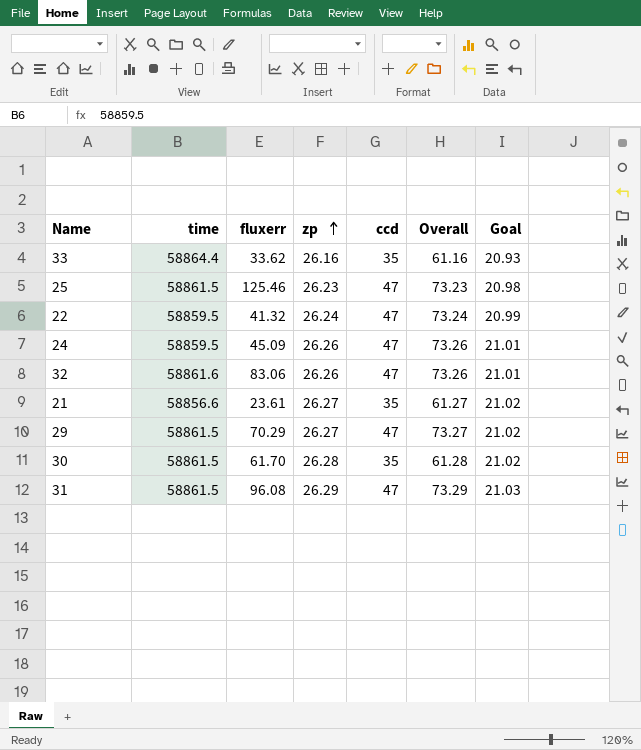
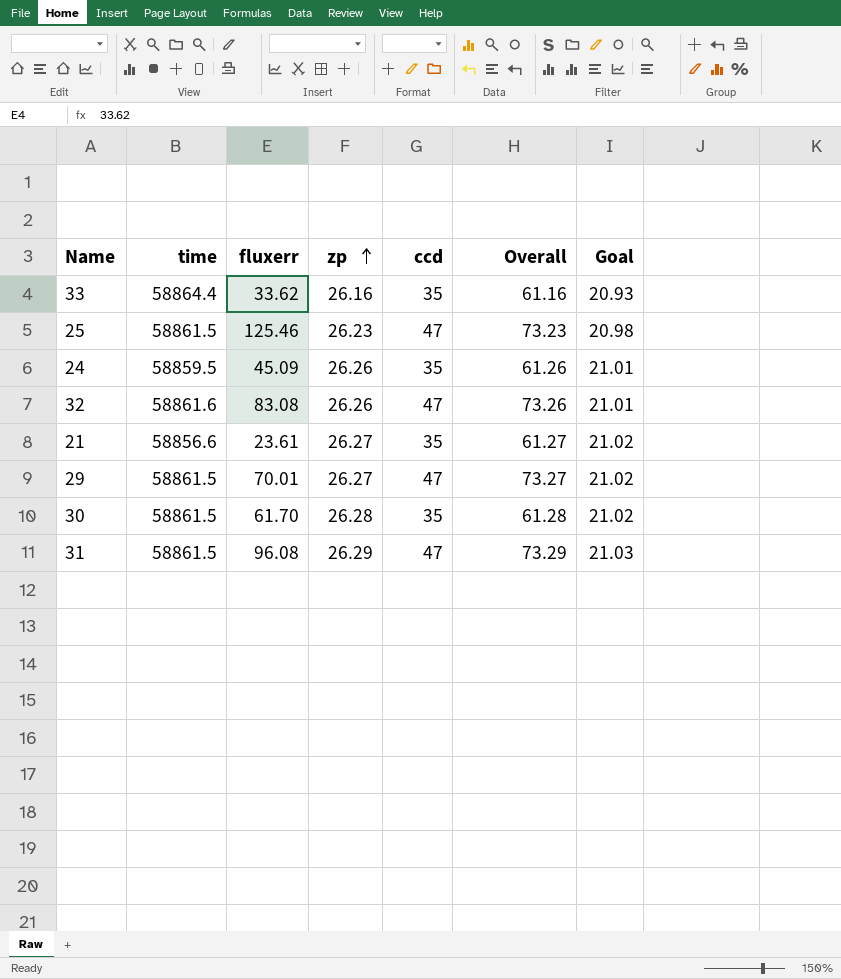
row 22: 58859.5 | 41.32 | 26.24 | 47 | 73.24 | 20.99 -> none
24 | ccd: 47 -> 35
24 | Overall: 73.26 -> 61.26
32 | fluxerr: 83.06 -> 83.08
29 | fluxerr: 70.29 -> 70.01

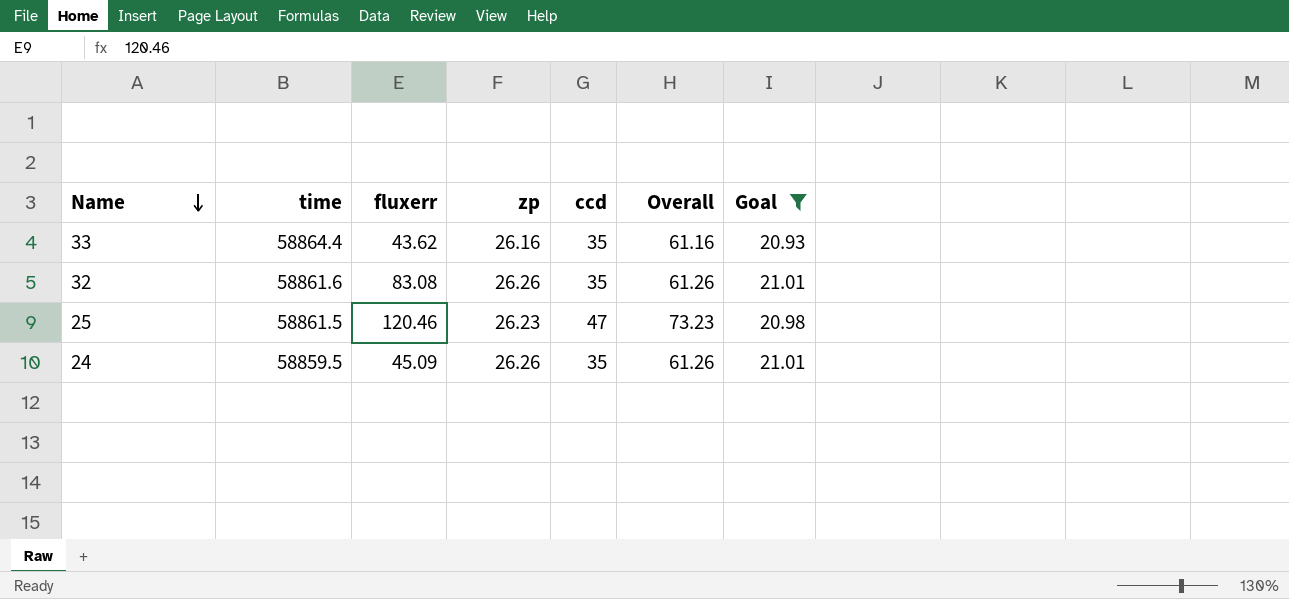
filter: none -> Goal <= 21.01
row order: zp ascending -> Name descending
33 | fluxerr: 33.62 -> 43.62
32 | ccd: 47 -> 35
32 | Overall: 73.26 -> 61.26
25 | fluxerr: 125.46 -> 120.46

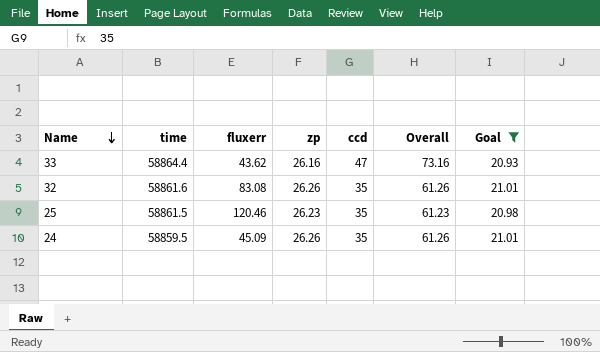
33 | ccd: 35 -> 47
33 | Overall: 61.16 -> 73.16
25 | ccd: 47 -> 35
25 | Overall: 73.23 -> 61.23

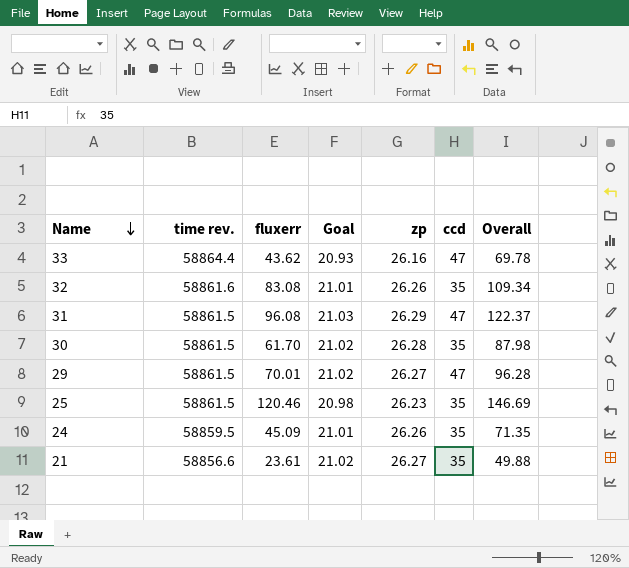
filter: Goal <= 21.01 -> none
column name: time -> time rev.
column Goal | position: 7 -> 4
column Overall | formula: [zp] + [ccd] -> [fluxerr] + [zp]

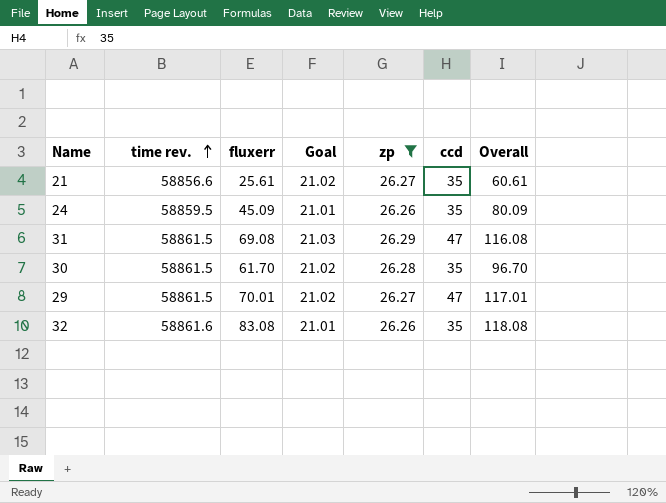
filter: none -> zp >= 26.26
row order: Name descending -> time rev. ascending
column Overall | formula: [fluxerr] + [zp] -> [fluxerr] + [ccd]
21 | fluxerr: 23.61 -> 25.61
31 | fluxerr: 96.08 -> 69.08

